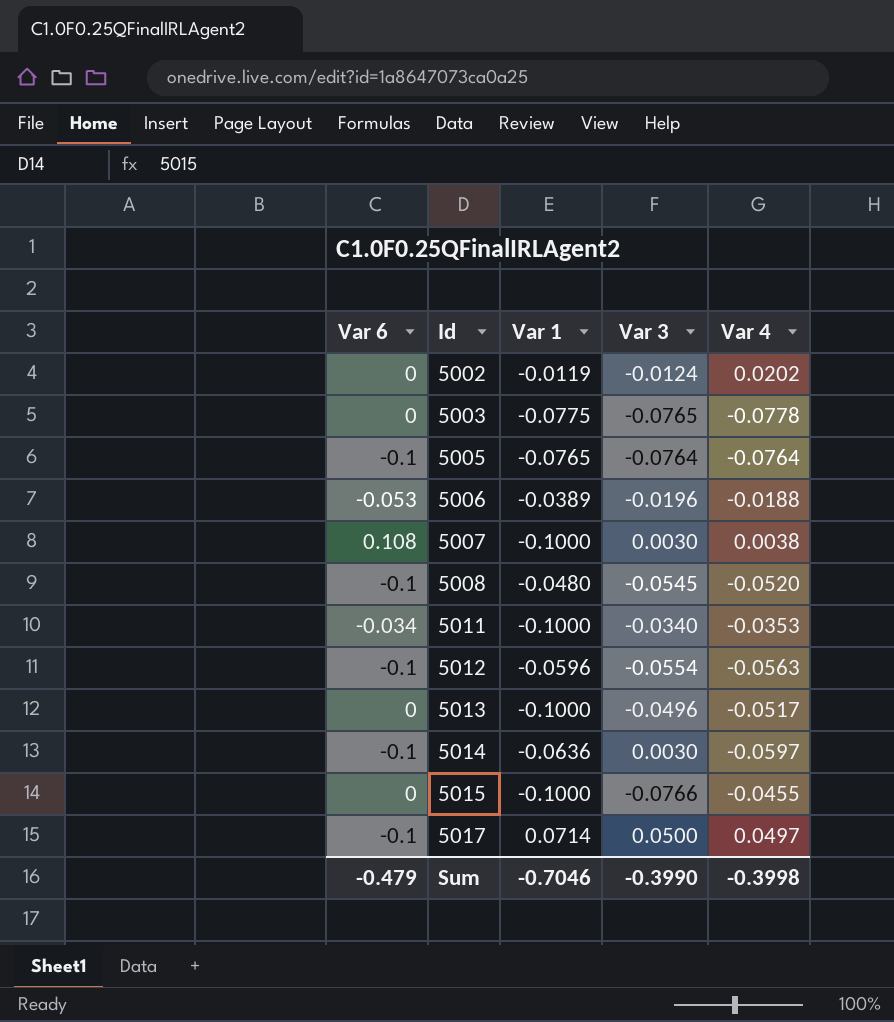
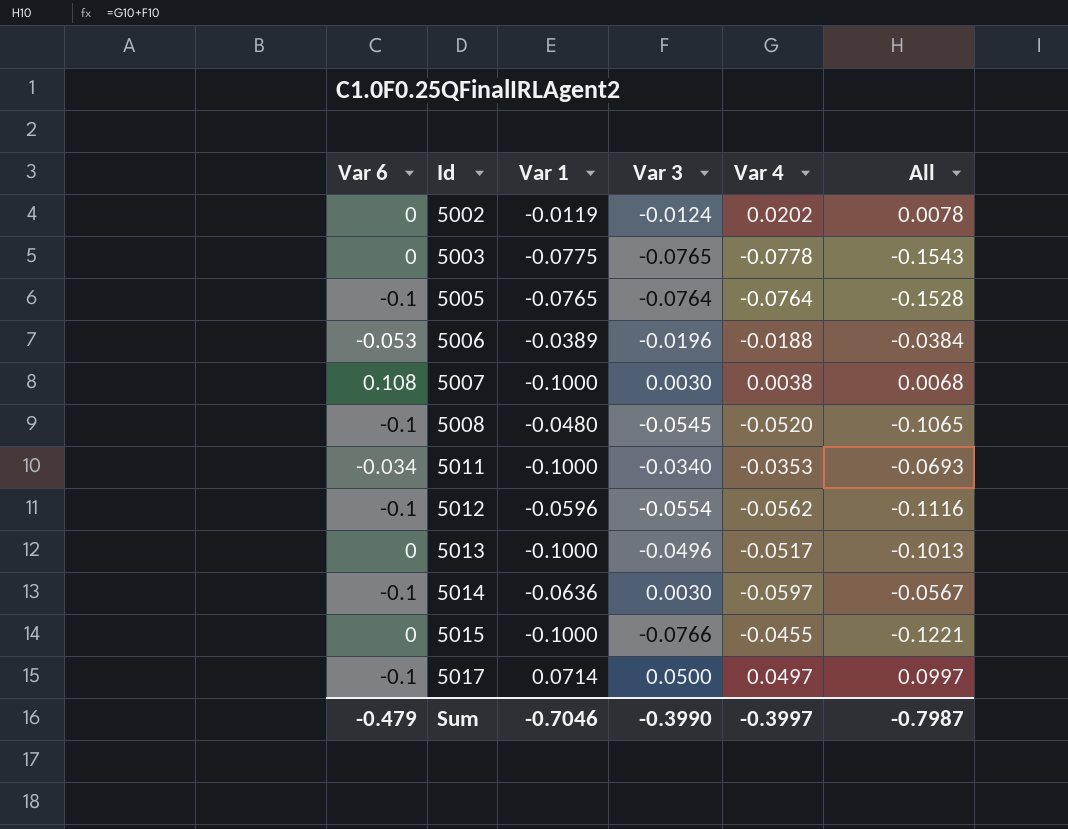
column All | formula: none -> [Var 3] + [Var 4]
5012 | Var 4: -0.0563 -> -0.0562
Sum | Var 4: -0.3998 -> -0.3997

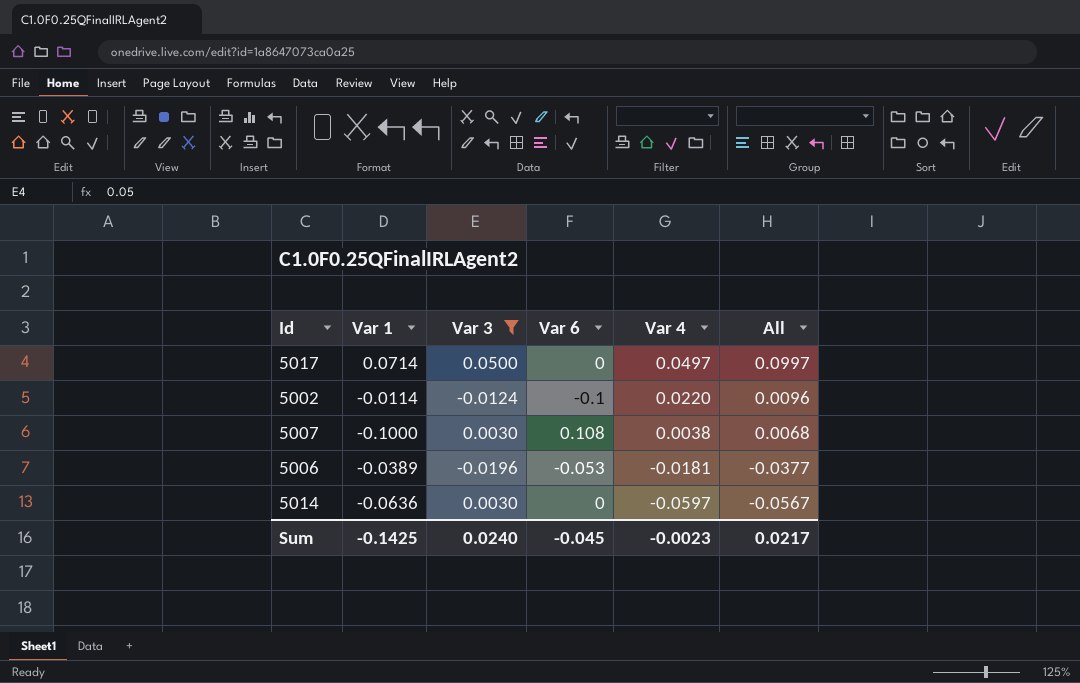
filter: none -> Var 3 >= -0.0196
row order: Id ascending -> Var 4 descending
column Var 6 | position: 1 -> 4
5017 | Var 6: -0.1 -> 0
5002 | Var 1: -0.0119 -> -0.0114
5002 | Var 6: 0 -> -0.1
5002 | Var 4: 0.0202 -> 0.0220
5002 | All: 0.0078 -> 0.0096
5006 | Var 4: -0.0188 -> -0.0181
5006 | All: -0.0384 -> -0.0377
5014 | Var 6: -0.1 -> 0
Sum | Var 1: -0.7046 -> -0.1425
Sum | Var 3: -0.3990 -> 0.0240
Sum | Var 6: -0.479 -> -0.045
Sum | Var 4: -0.3997 -> -0.0023
Sum | All: -0.7987 -> 0.0217

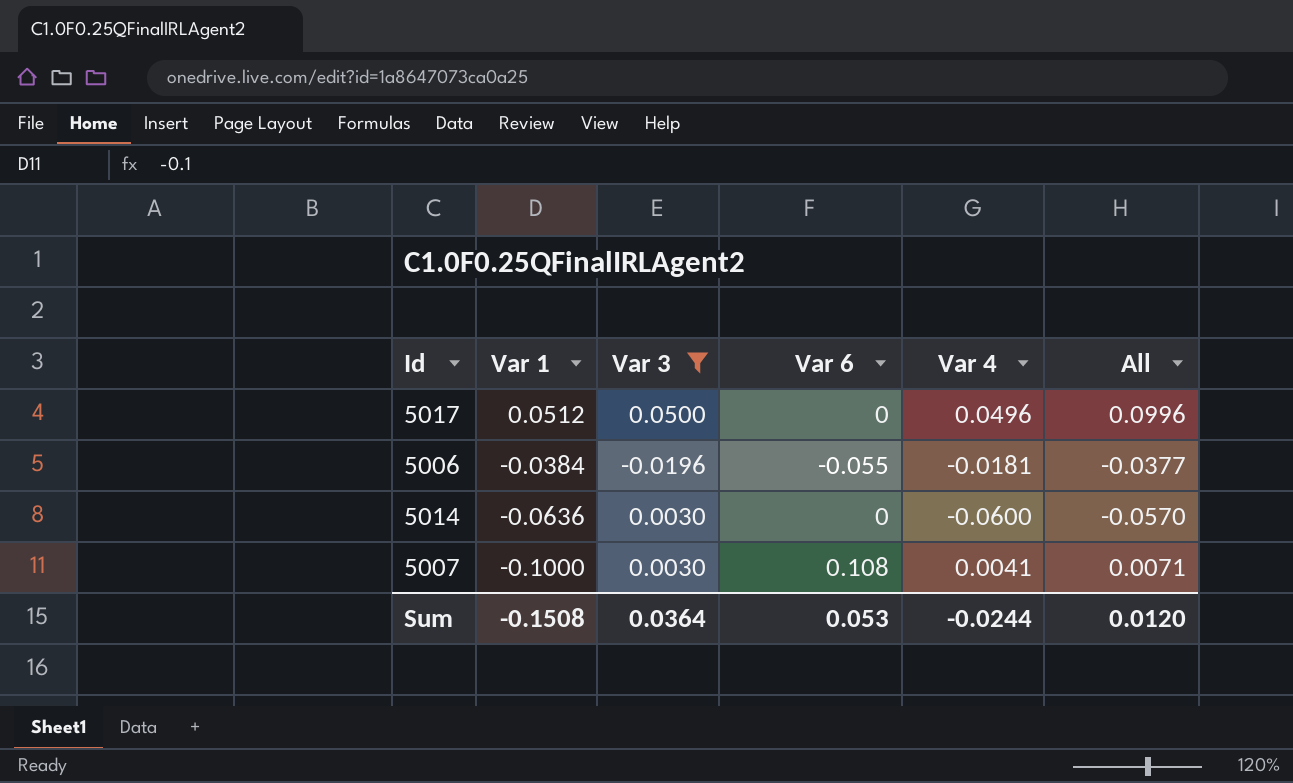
row order: Var 4 descending -> Var 1 descending
row 5002: -0.0114 | -0.0124 | -0.1 | 0.0220 | 0.0096 -> none
5017 | Var 1: 0.0714 -> 0.0512
5017 | Var 4: 0.0497 -> 0.0496
5017 | All: 0.0997 -> 0.0996
5006 | Var 1: -0.0389 -> -0.0384
5006 | Var 6: -0.053 -> -0.055
5014 | Var 4: -0.0597 -> -0.0600
5014 | All: -0.0567 -> -0.0570
5007 | Var 4: 0.0038 -> 0.0041
5007 | All: 0.0068 -> 0.0071
Sum | Var 1: -0.1425 -> -0.1508
Sum | Var 3: 0.0240 -> 0.0364
Sum | Var 6: -0.045 -> 0.053
Sum | Var 4: -0.0023 -> -0.0244
Sum | All: 0.0217 -> 0.0120

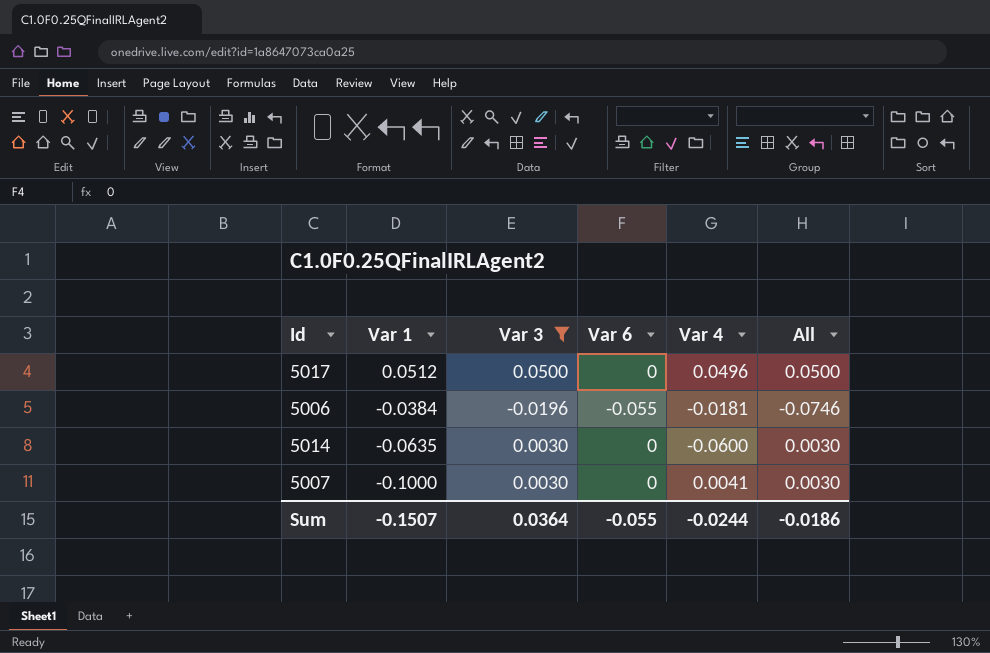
column All | formula: [Var 3] + [Var 4] -> [Var 3] + [Var 6]
5014 | Var 1: -0.0636 -> -0.0635
5007 | Var 6: 0.108 -> 0
Sum | Var 1: -0.1508 -> -0.1507
Sum | Var 6: 0.053 -> -0.055
Sum | All: 0.0120 -> -0.0186

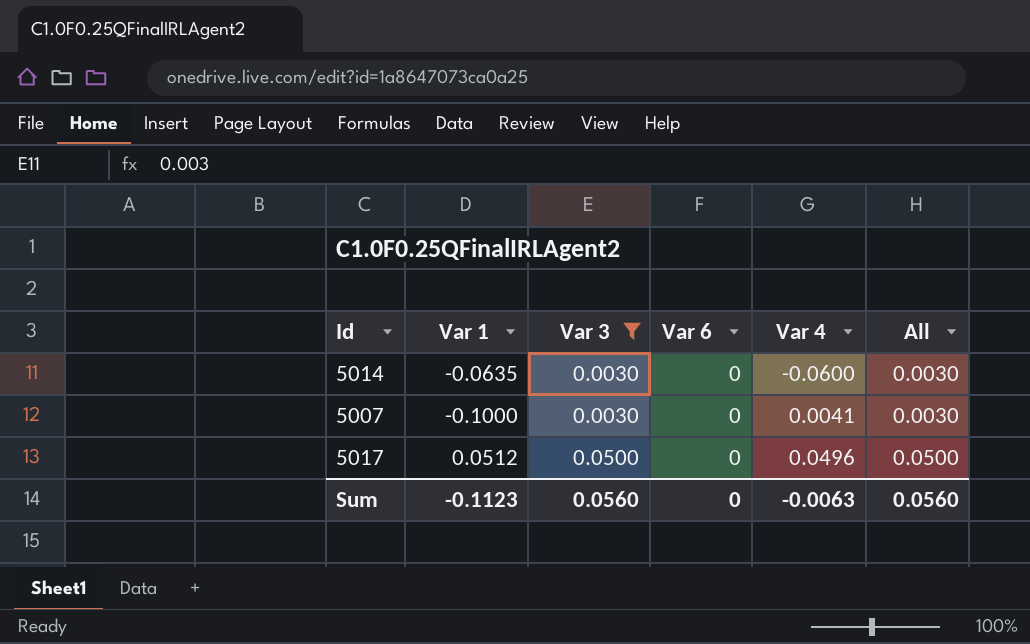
row order: Var 1 descending -> Var 3 ascending
row 5006: -0.0384 | -0.0196 | -0.055 | -0.0181 | -0.0746 -> none
Sum | Var 1: -0.1507 -> -0.1123
Sum | Var 3: 0.0364 -> 0.0560
Sum | Var 6: -0.055 -> 0
Sum | Var 4: -0.0244 -> -0.0063
Sum | All: -0.0186 -> 0.0560

